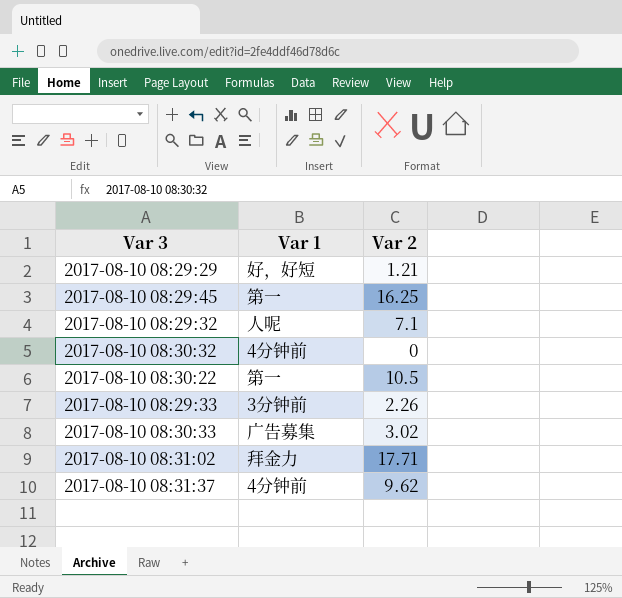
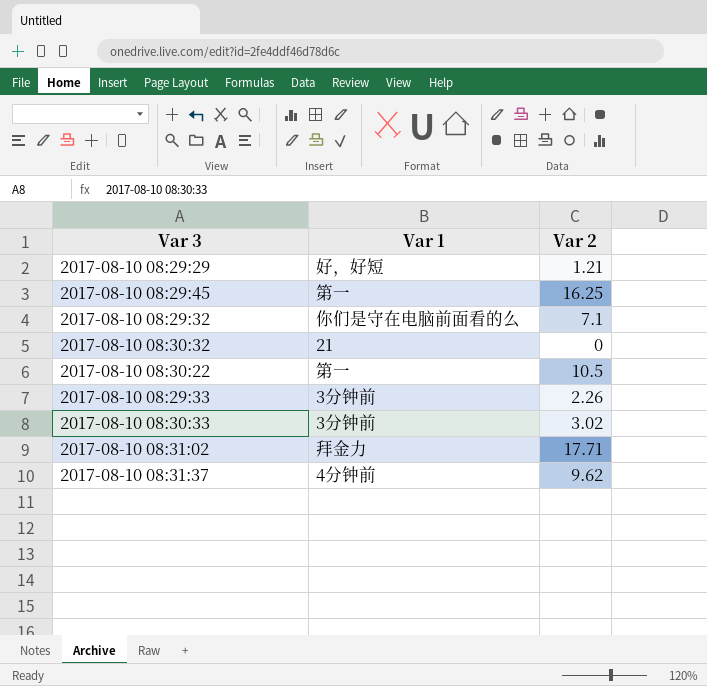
2017-08-10 08:29:32 | Var 1: 人呢 -> 你们是守在电脑前面看的么
2017-08-10 08:30:32 | Var 1: 4分钟前 -> 21
2017-08-10 08:30:33 | Var 1: 广告募集 -> 3分钟前

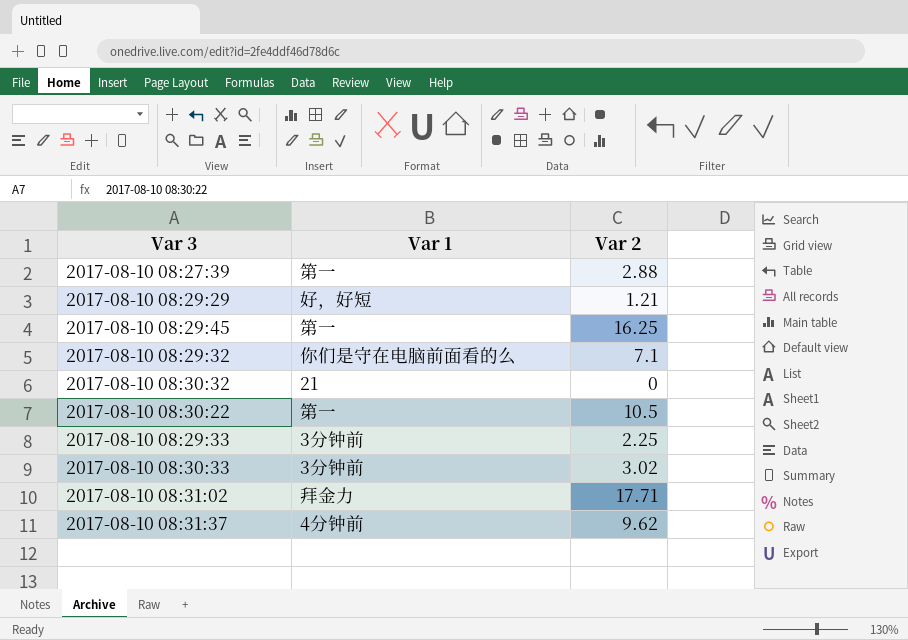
row 2017-08-10 08:27:39: none -> 第一 | 2.88
2017-08-10 08:29:33 | Var 2: 2.26 -> 2.25

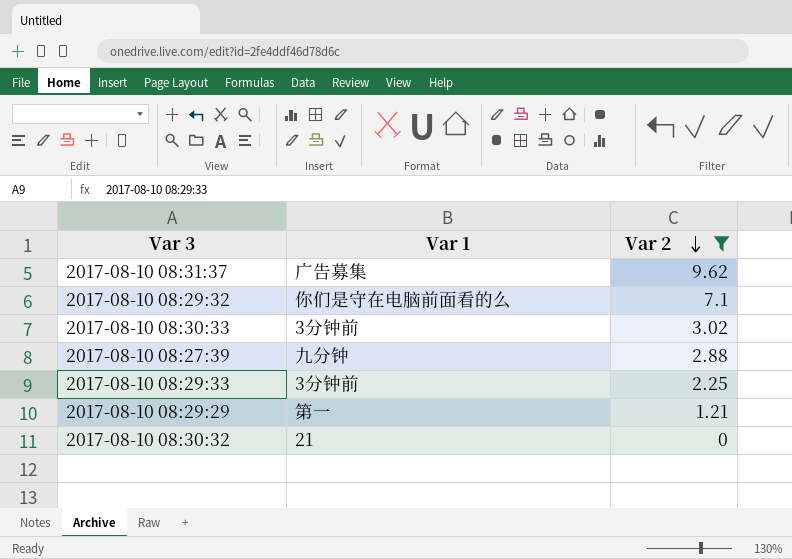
filter: none -> Var 2 <= 9.62
row order: none -> Var 2 descending
2017-08-10 08:31:37 | Var 1: 4分钟前 -> 广告募集
2017-08-10 08:27:39 | Var 1: 第一 -> 九分钟
2017-08-10 08:29:29 | Var 1: 好，好短 -> 第一

